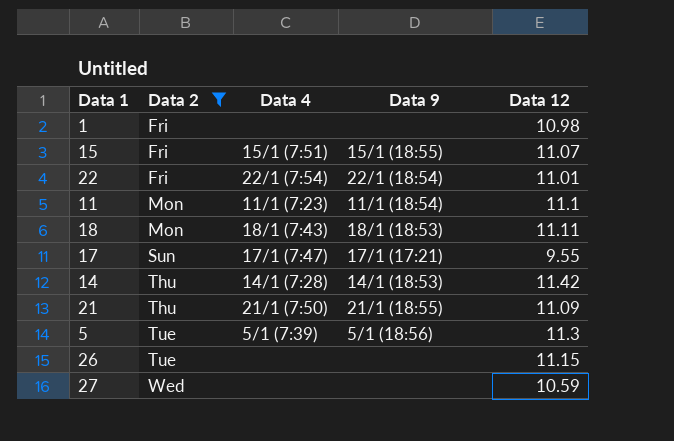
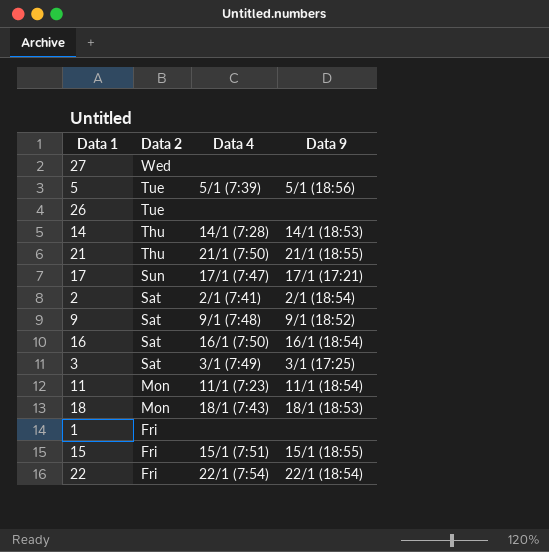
filter: Data 2 != Sat -> none
row order: Data 2 ascending -> Data 2 descending
column Data 12 | position: 5 -> none

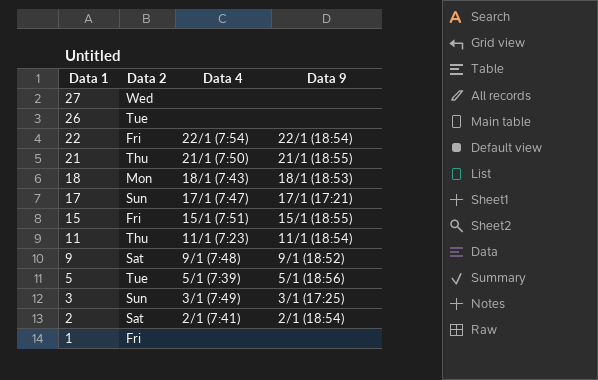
row order: Data 2 descending -> Data 1 descending
row 14: Thu | 14/1 (7:28) | 14/1 (18:53) -> none
row 16: Sat | 16/1 (7:50) | 16/1 (18:54) -> none
11 | Data 2: Mon -> Thu
3 | Data 2: Sat -> Sun

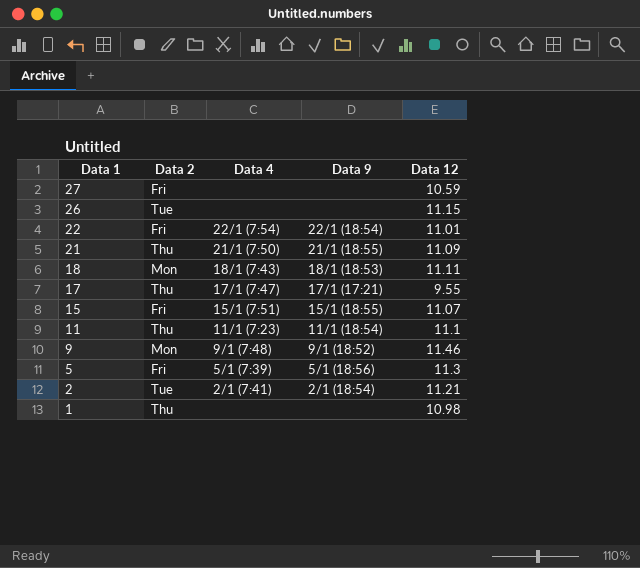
column Data 12 | position: none -> 5
row 3: Sun | 3/1 (7:49) | 3/1 (17:25) -> none
27 | Data 2: Wed -> Fri
17 | Data 2: Sun -> Thu
9 | Data 2: Sat -> Mon
5 | Data 2: Tue -> Fri
2 | Data 2: Sat -> Tue
1 | Data 2: Fri -> Thu

